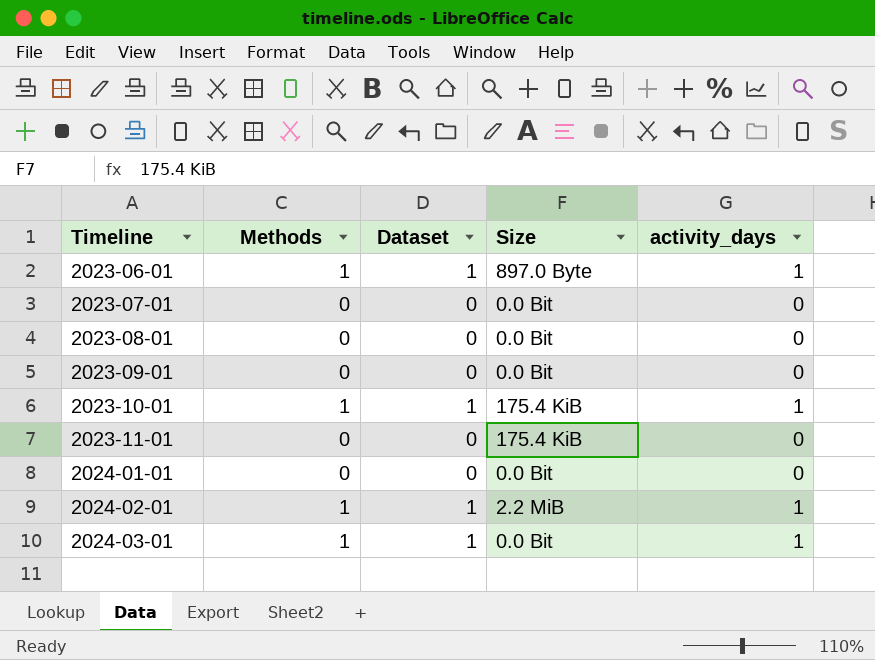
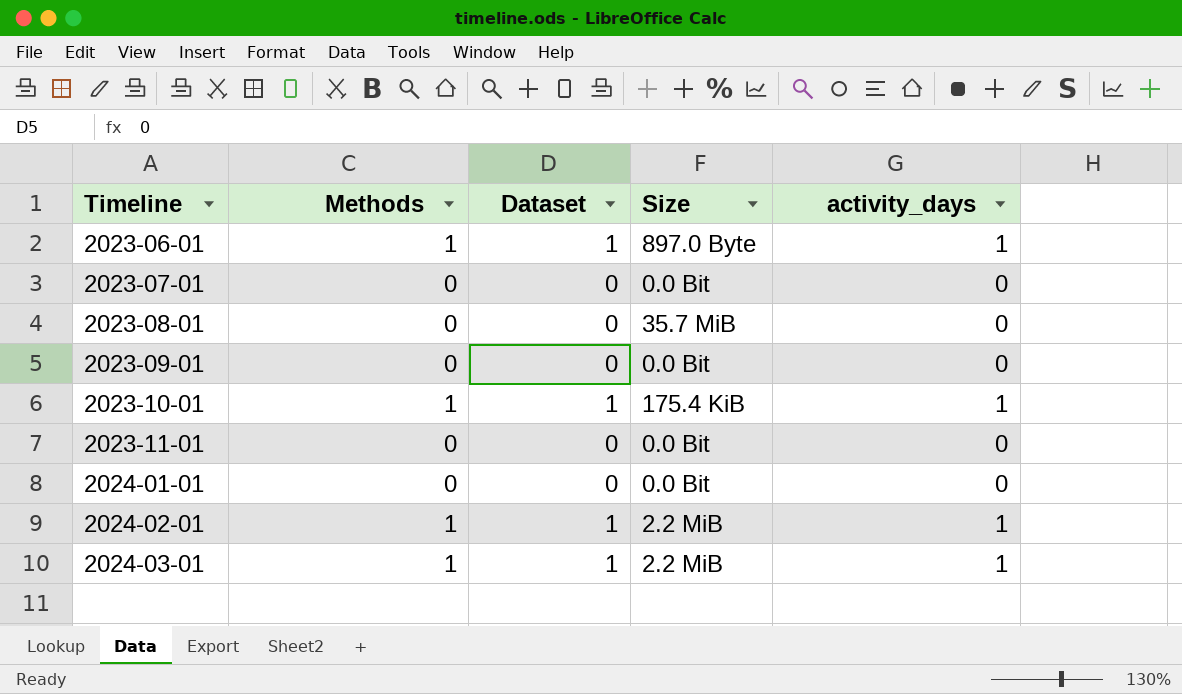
2023-08-01 | Size: 0.0 Bit -> 35.7 MiB
2023-11-01 | Size: 175.4 KiB -> 0.0 Bit
2024-03-01 | Size: 0.0 Bit -> 2.2 MiB

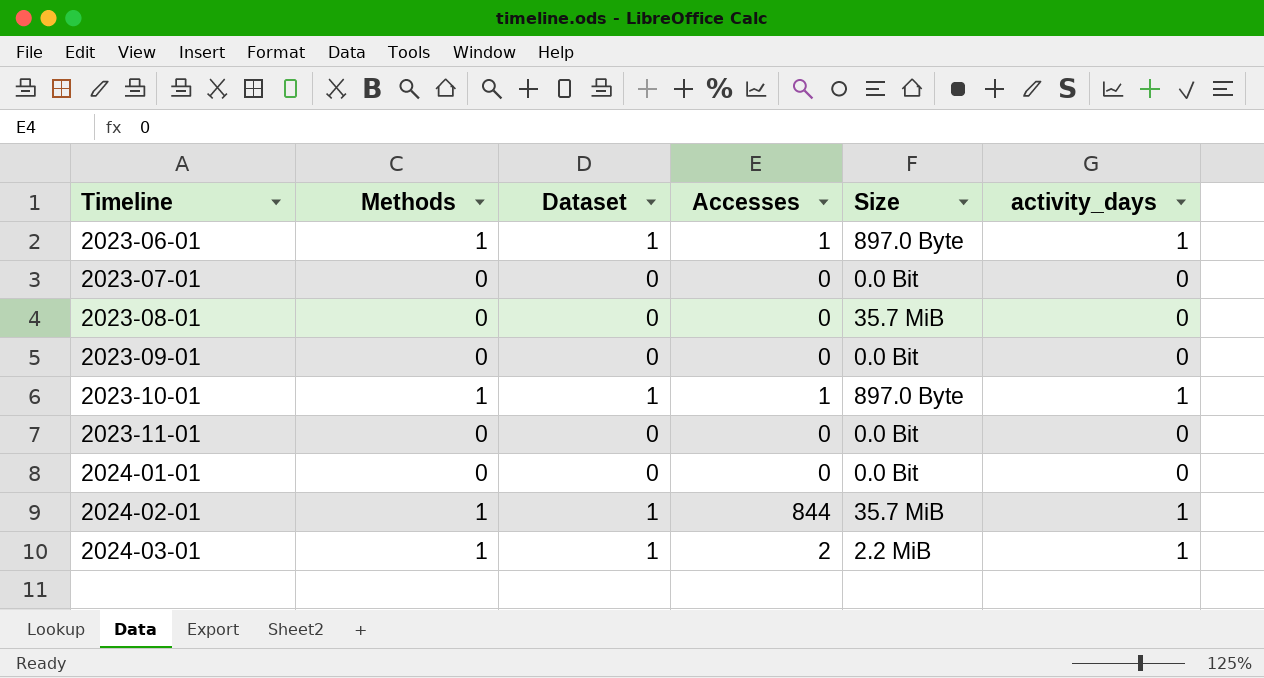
column Accesses | position: none -> 4
2023-10-01 | Size: 175.4 KiB -> 897.0 Byte
2024-02-01 | Size: 2.2 MiB -> 35.7 MiB

